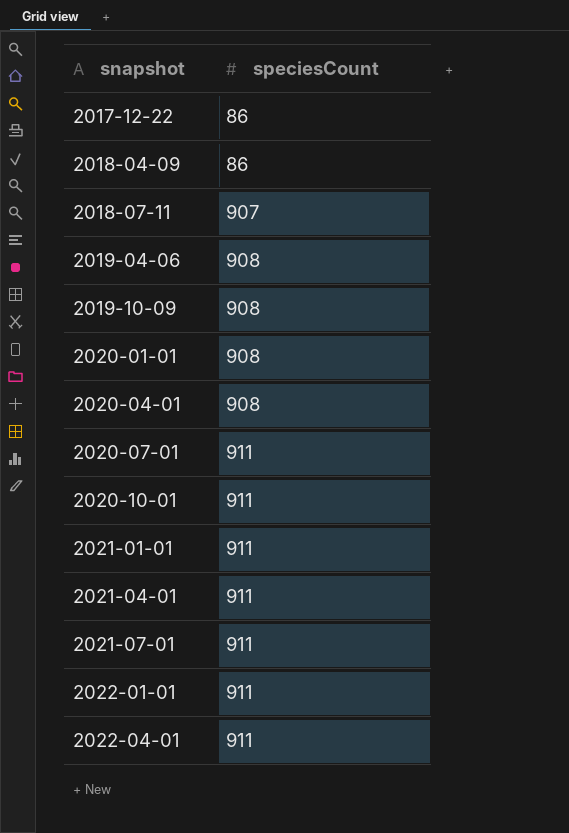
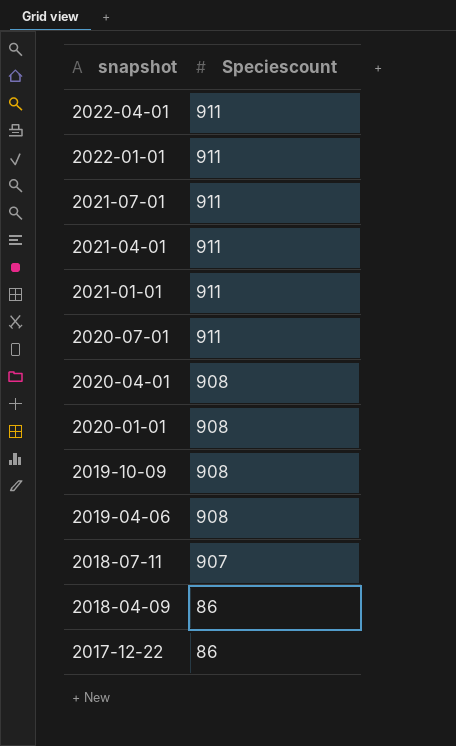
row order: snapshot ascending -> snapshot descending
column name: speciesCount -> Speciescount
row 2020-10-01: 911 -> none

